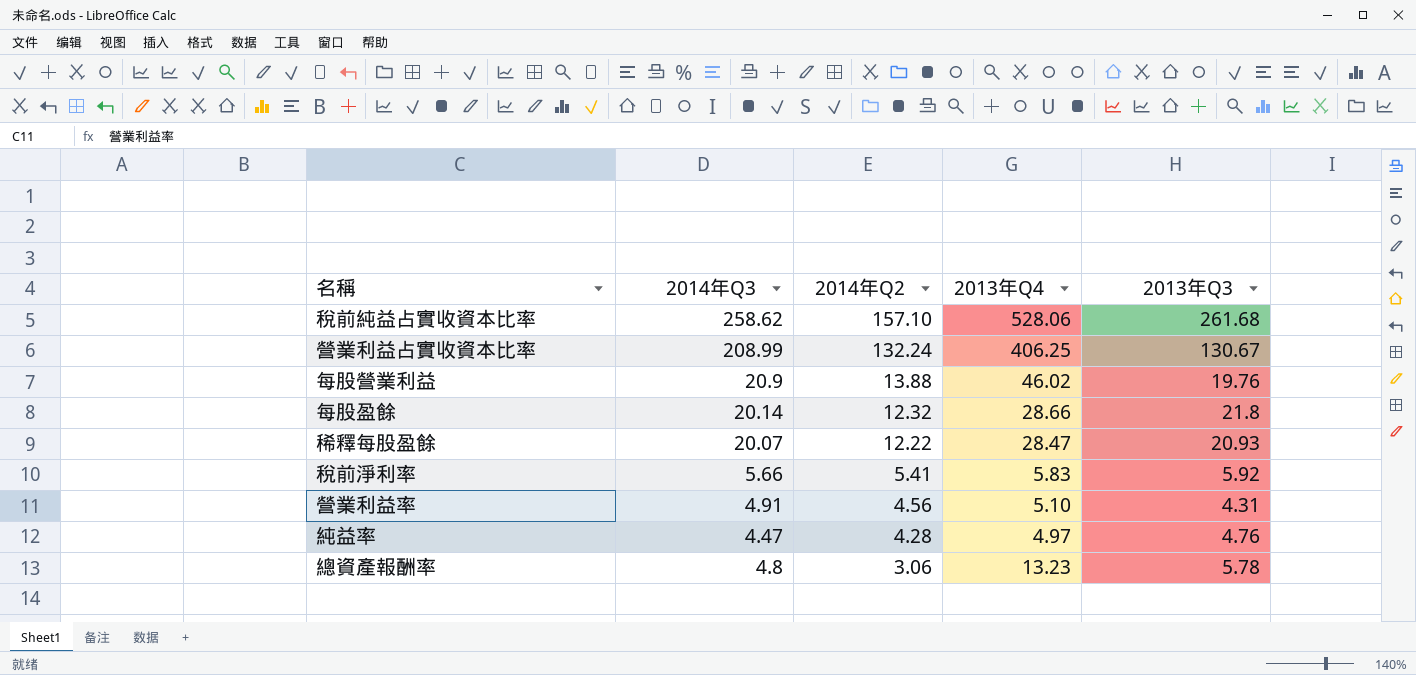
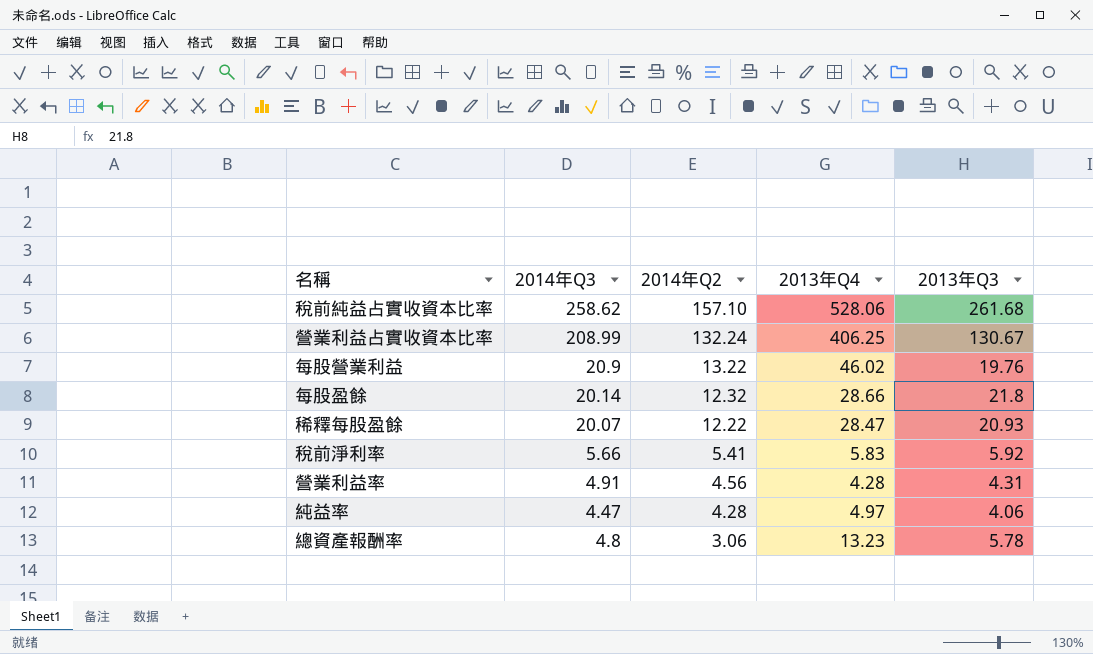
每股營業利益 | 2014年Q2: 13.88 -> 13.22
營業利益率 | 2013年Q4: 5.10 -> 4.28
純益率 | 2013年Q3: 4.76 -> 4.06

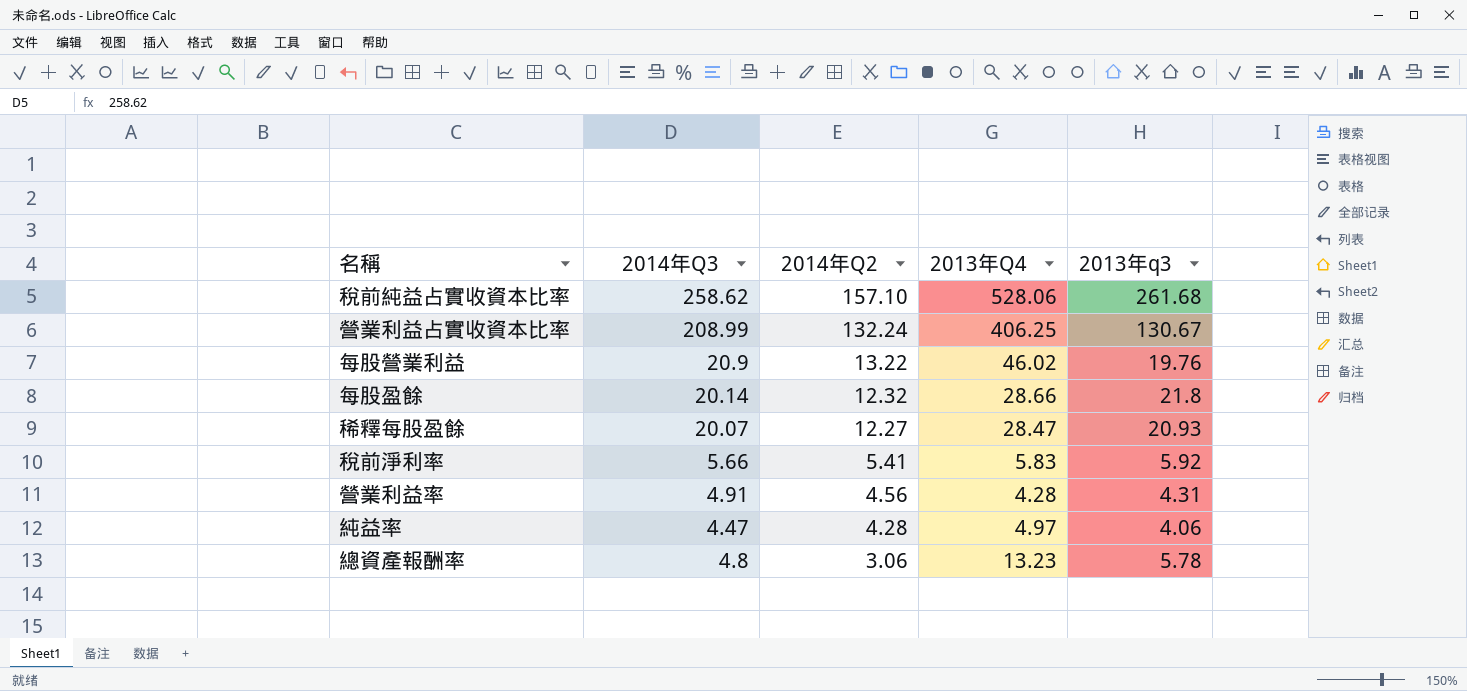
column name: 2013年Q3 -> 2013年q3
稀釋每股盈餘 | 2014年Q2: 12.22 -> 12.27

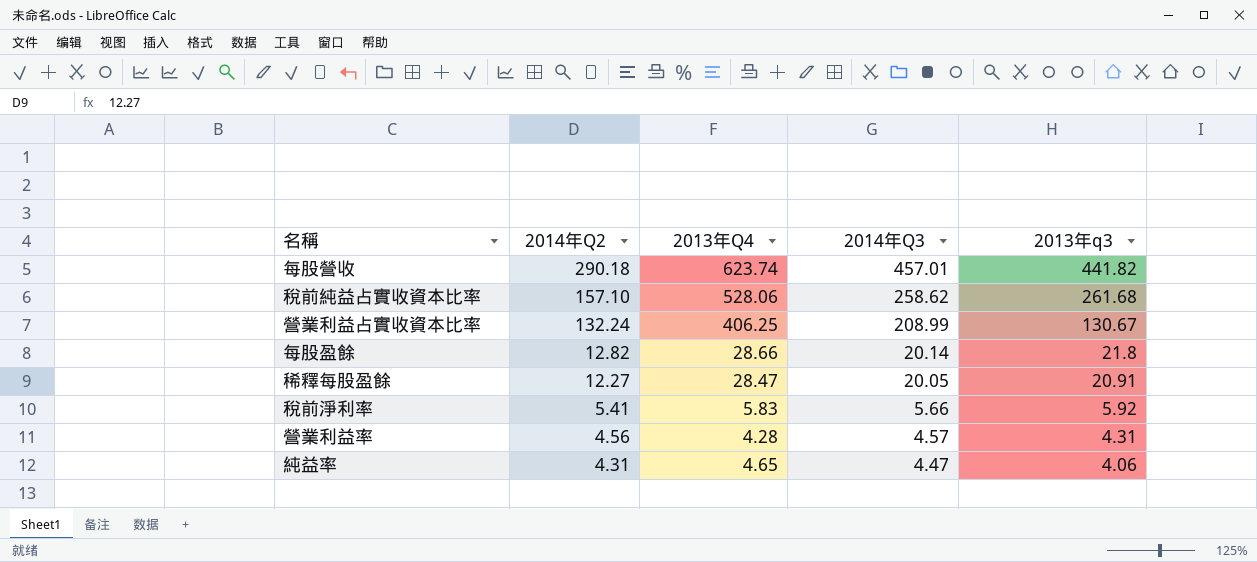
column 2014年Q3 | position: 2 -> 4
row 每股營業利益: 20.9 | 13.22 | 46.02 | 19.76 -> none
row 總資產報酬率: 4.8 | 3.06 | 13.23 | 5.78 -> none
row 每股營收: none -> 290.18 | 623.74 | 457.01 | 441.82
每股盈餘 | 2014年Q2: 12.32 -> 12.82
稀釋每股盈餘 | 2014年Q3: 20.07 -> 20.05
稀釋每股盈餘 | 2013年q3: 20.93 -> 20.91
營業利益率 | 2014年Q3: 4.91 -> 4.57
純益率 | 2014年Q2: 4.28 -> 4.31
純益率 | 2013年Q4: 4.97 -> 4.65

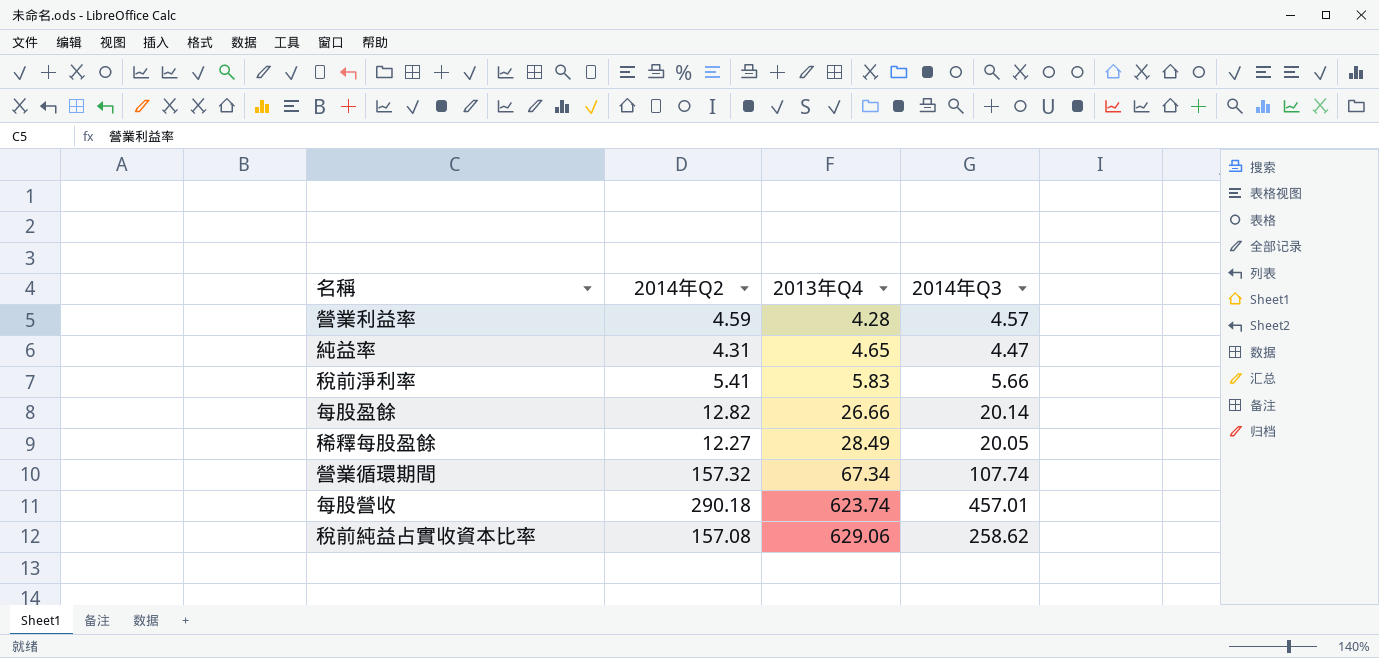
row order: 2014年Q2 descending -> 2013年Q4 ascending
column 2013年q3 | position: 5 -> none
row 營業利益占實收資本比率: 132.24 | 406.25 | 208.99 | 130.67 -> none
營業利益率 | 2014年Q2: 4.56 -> 4.59
每股盈餘 | 2013年Q4: 28.66 -> 26.66
稀釋每股盈餘 | 2013年Q4: 28.47 -> 28.49
row 營業循環期間: none -> 157.32 | 67.34 | 107.74
稅前純益占實收資本比率 | 2014年Q2: 157.10 -> 157.08
稅前純益占實收資本比率 | 2013年Q4: 528.06 -> 629.06

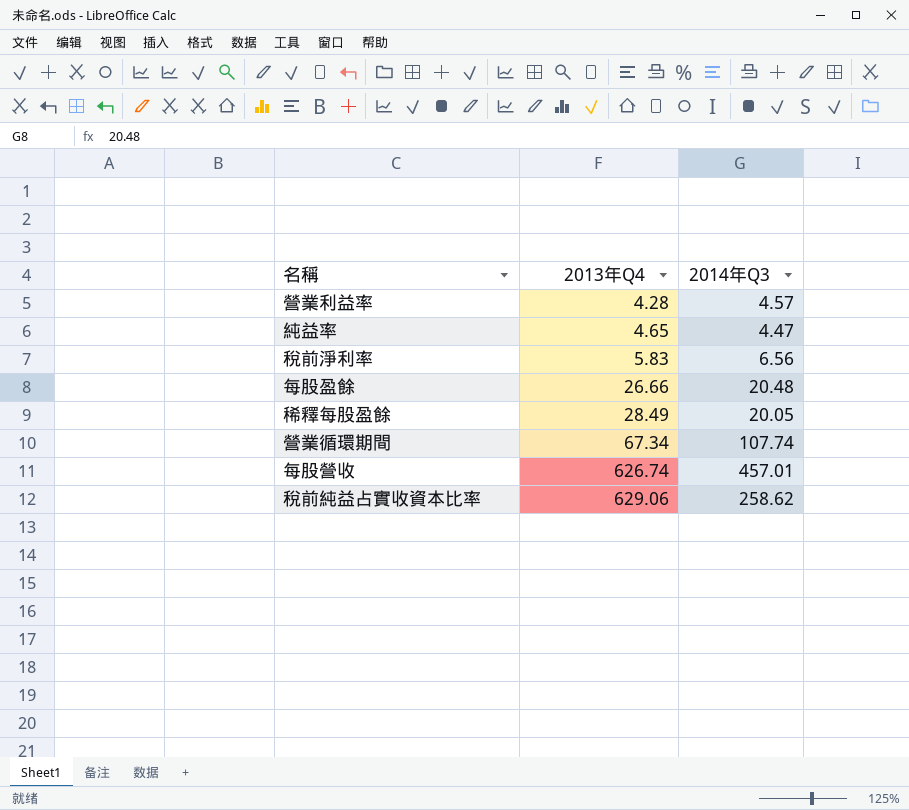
column 2014年Q2 | position: 2 -> none
稅前淨利率 | 2014年Q3: 5.66 -> 6.56
每股盈餘 | 2014年Q3: 20.14 -> 20.48
每股營收 | 2013年Q4: 623.74 -> 626.74

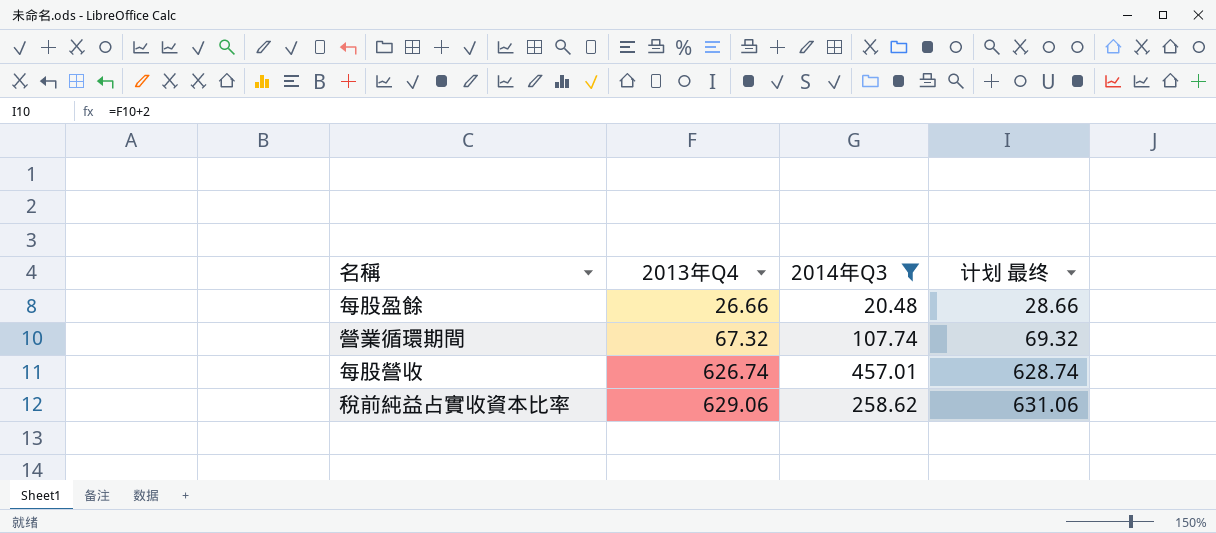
filter: none -> 2014年Q3 >= 20.48
column 计划 最终 | formula: none -> [2013年Q4] + 2
營業循環期間 | 2013年Q4: 67.34 -> 67.32

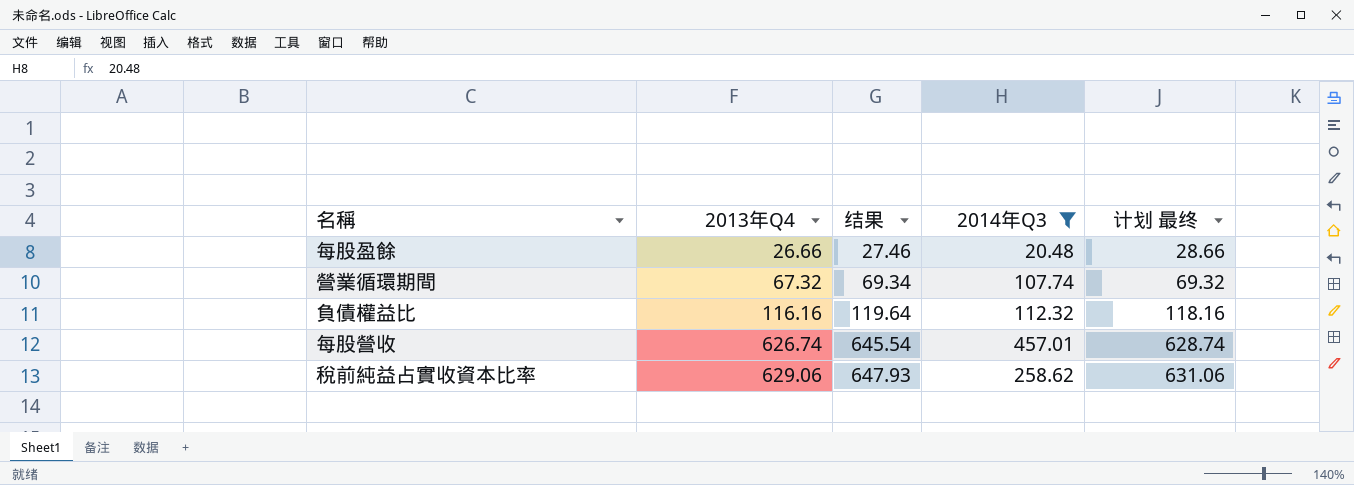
column 结果 | formula: none -> [2013年Q4] * 1.03
row 負債權益比: none -> 116.16 | 119.64 | 112.32 | 118.16

